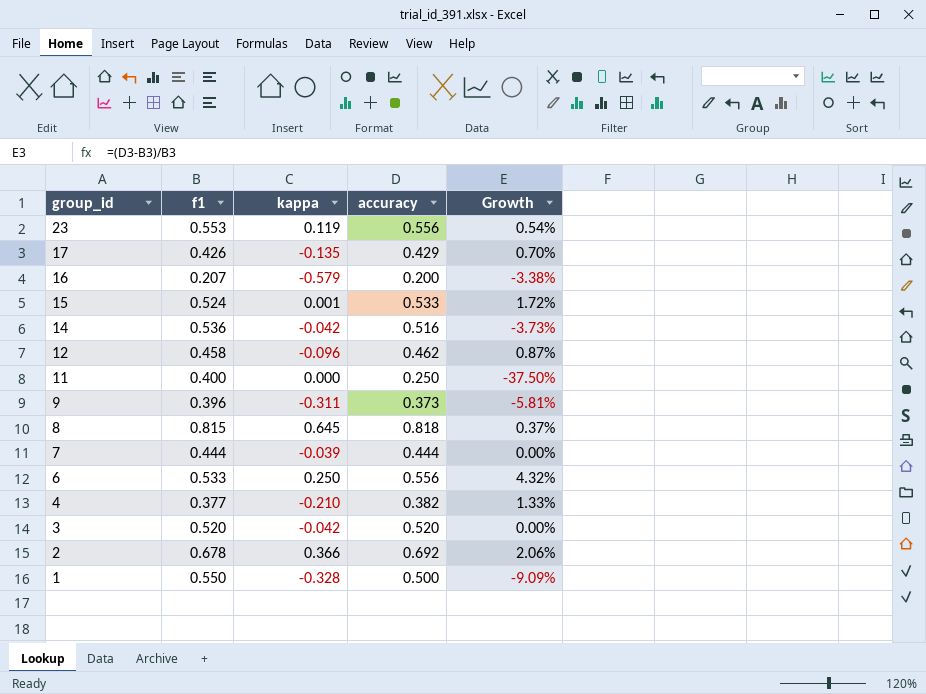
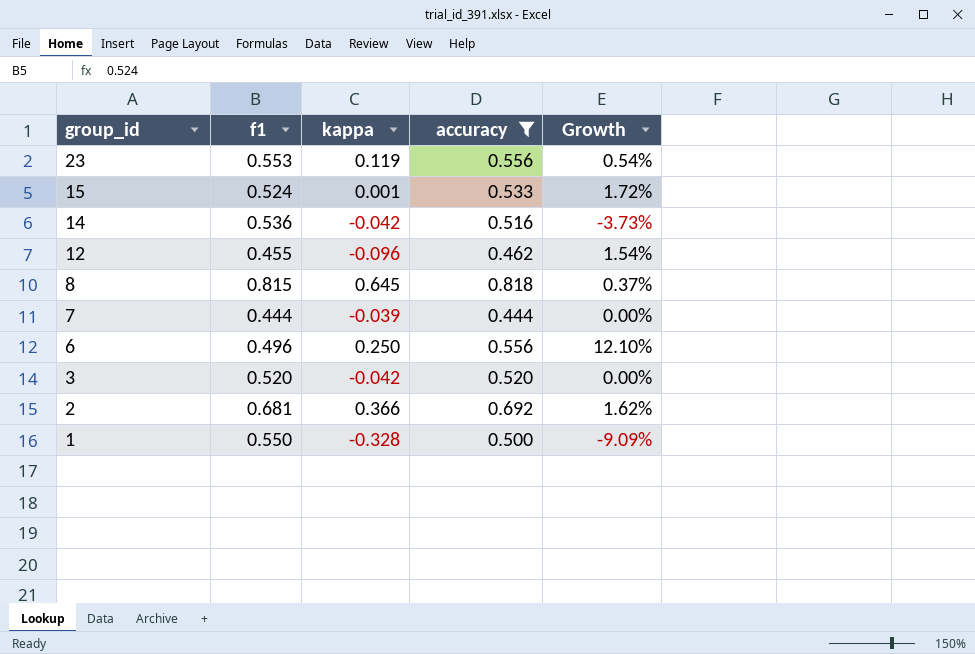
filter: none -> accuracy >= 0.444
12 | f1: 0.458 -> 0.455
12 | Growth: 0.87% -> 1.54%
6 | f1: 0.533 -> 0.496
6 | Growth: 4.32% -> 12.10%
2 | f1: 0.678 -> 0.681
2 | Growth: 2.06% -> 1.62%

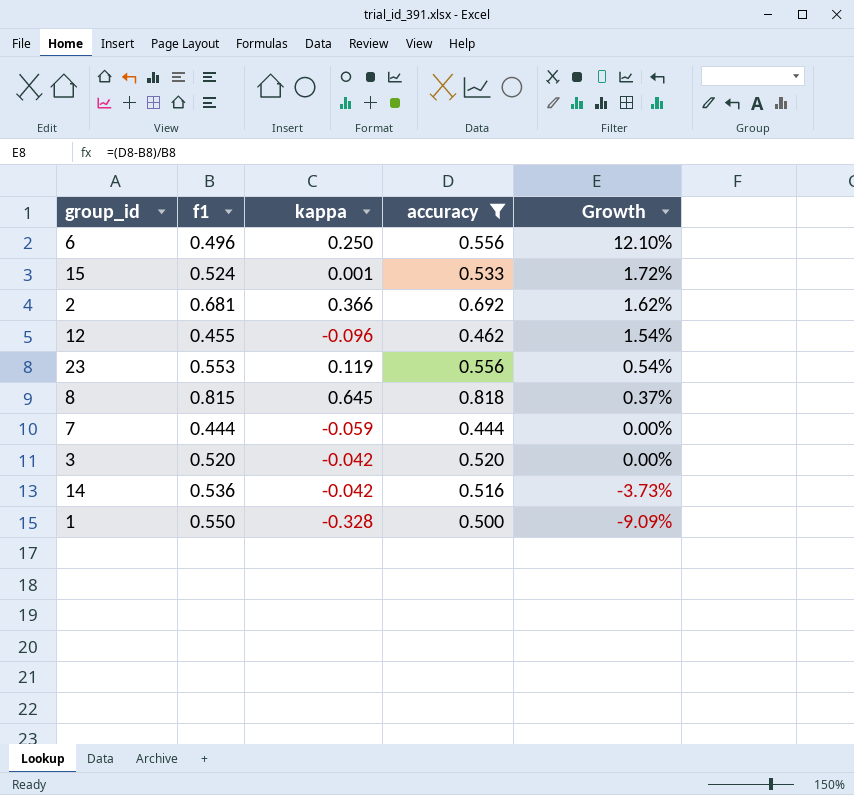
row order: group_id descending -> Growth descending
7 | kappa: -0.039 -> -0.059

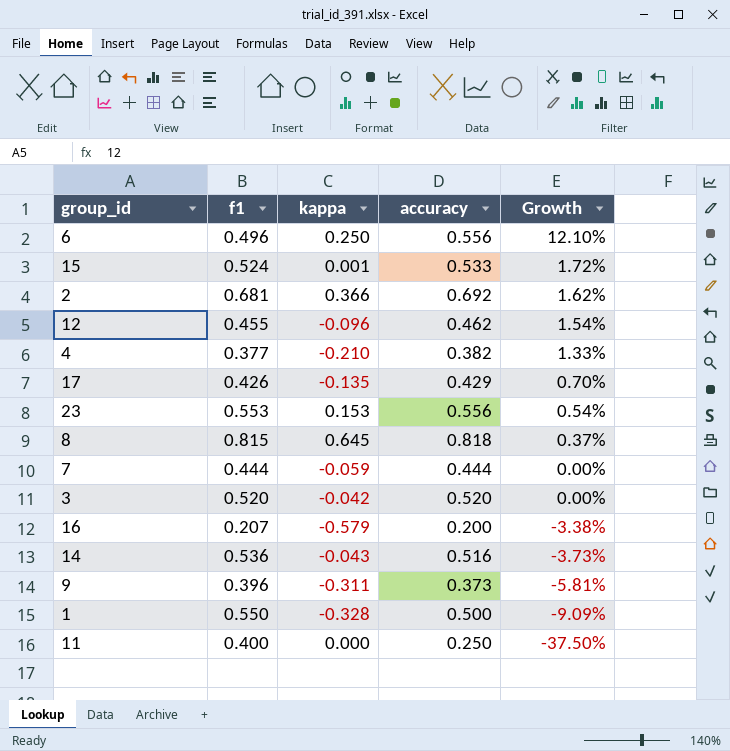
filter: accuracy >= 0.444 -> none
23 | kappa: 0.119 -> 0.153
14 | kappa: -0.042 -> -0.043

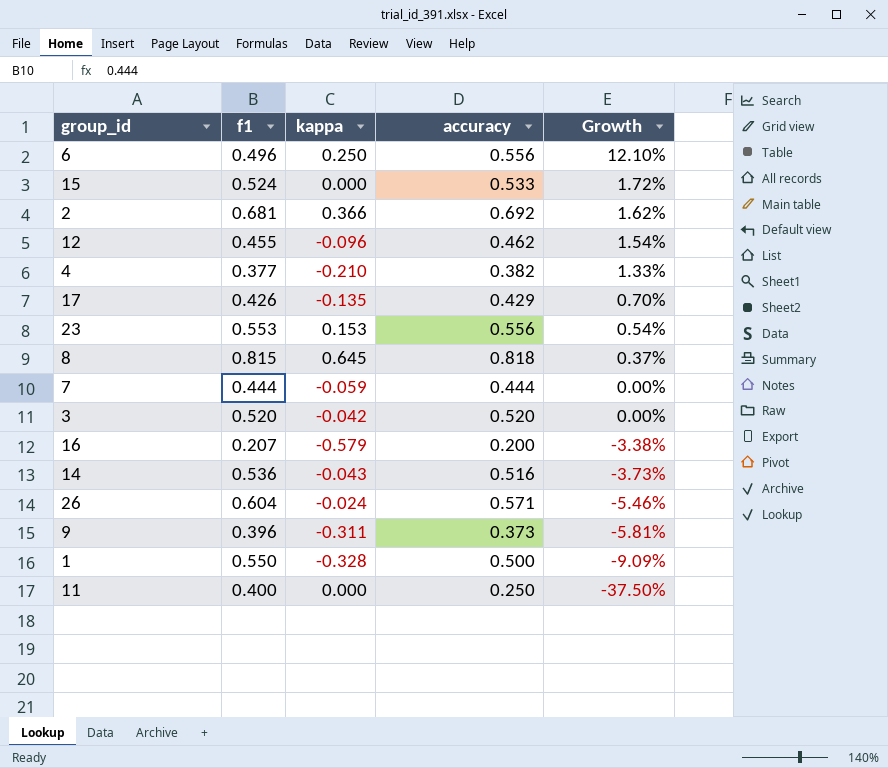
15 | kappa: 0.001 -> 0.000
row 26: none -> 0.604 | -0.024 | 0.571 | -5.46%

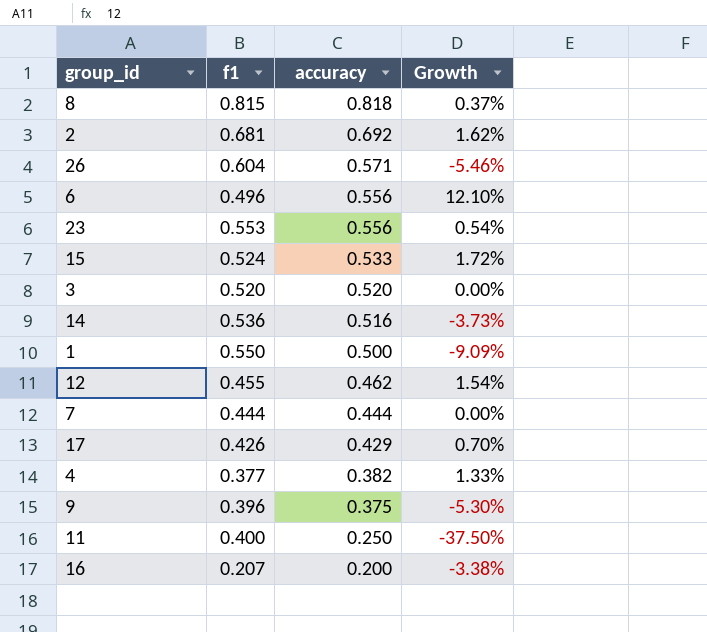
row order: Growth descending -> accuracy descending
column kappa | position: 3 -> none
9 | accuracy: 0.373 -> 0.375
9 | Growth: -5.81% -> -5.30%

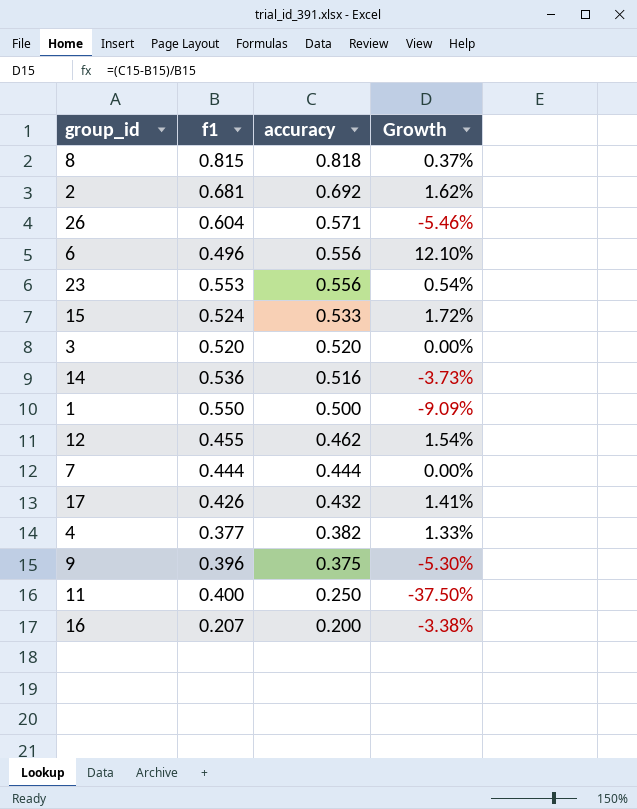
17 | accuracy: 0.429 -> 0.432
17 | Growth: 0.70% -> 1.41%

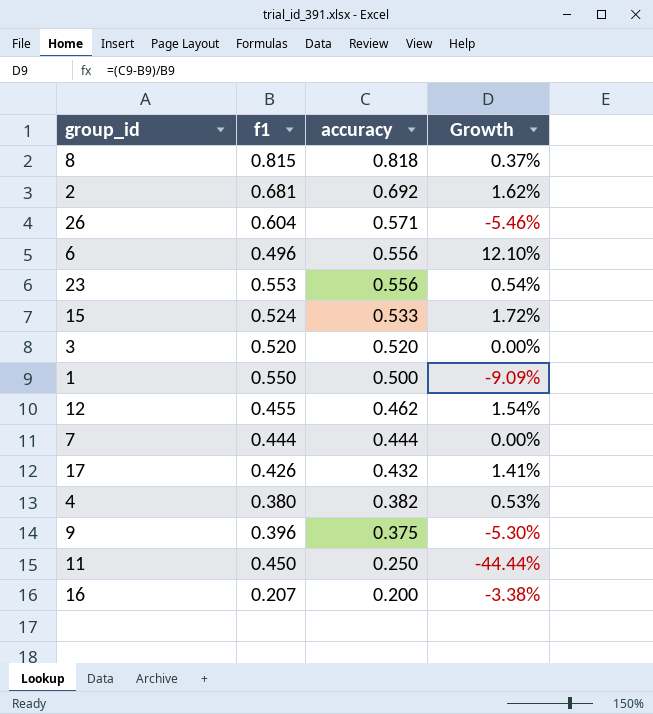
row 14: 0.536 | 0.516 | -3.73% -> none
4 | f1: 0.377 -> 0.380
4 | Growth: 1.33% -> 0.53%
11 | f1: 0.400 -> 0.450
11 | Growth: -37.50% -> -44.44%

